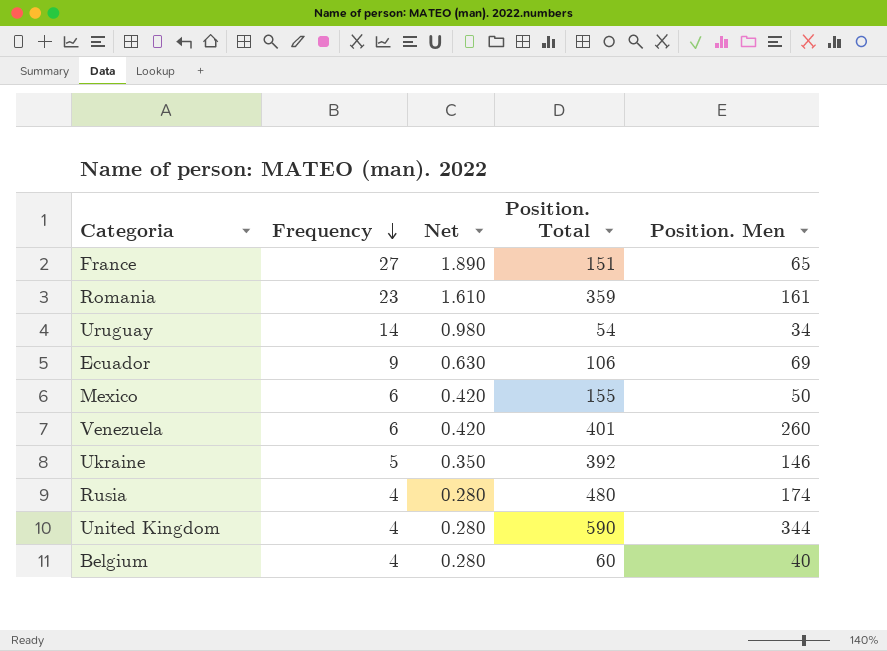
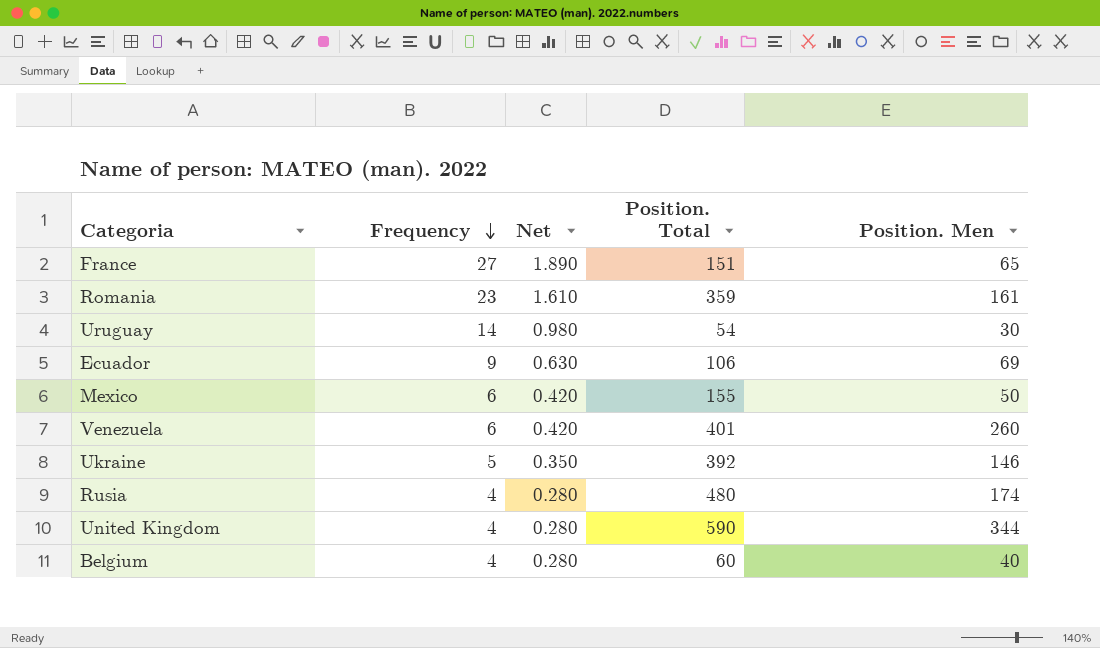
Uruguay | Position. Men: 34 -> 30

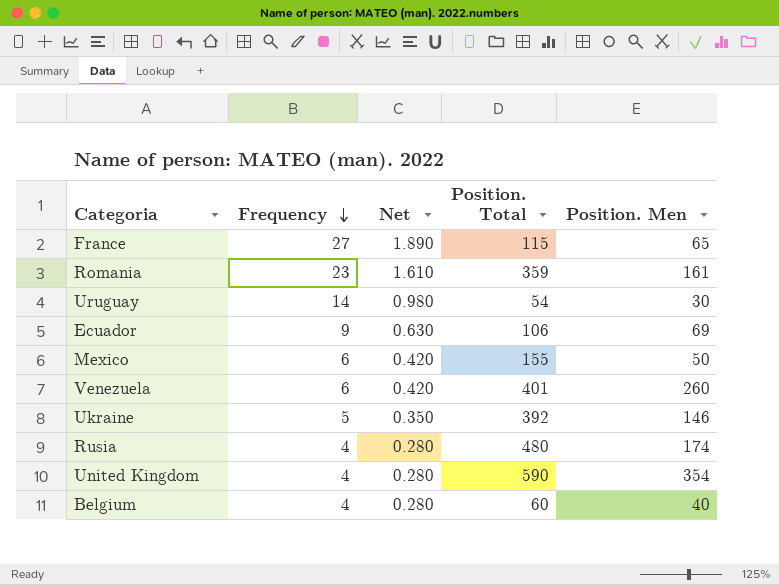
France | Position. Total: 151 -> 115
United Kingdom | Position. Men: 344 -> 354

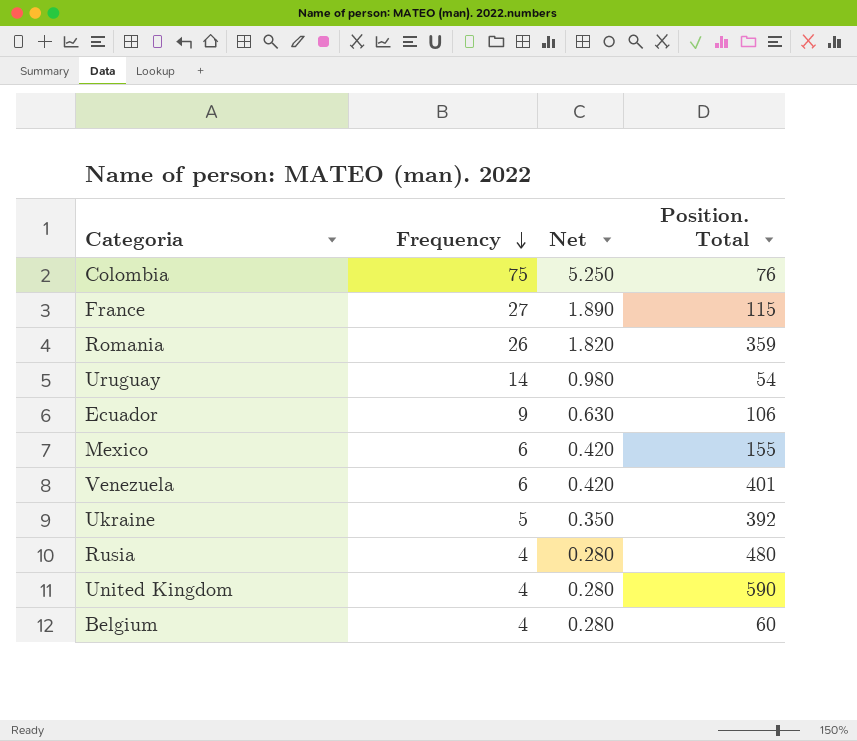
column Position. Men | position: 5 -> none
row Colombia: none -> 75 | 5.250 | 76
Romania | Frequency: 23 -> 26
Romania | Net: 1.610 -> 1.820

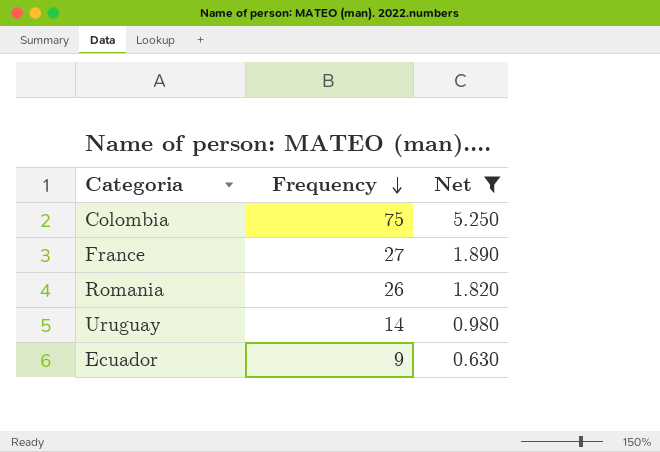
filter: none -> Net >= 0.630
column Position. Total | position: 4 -> none

